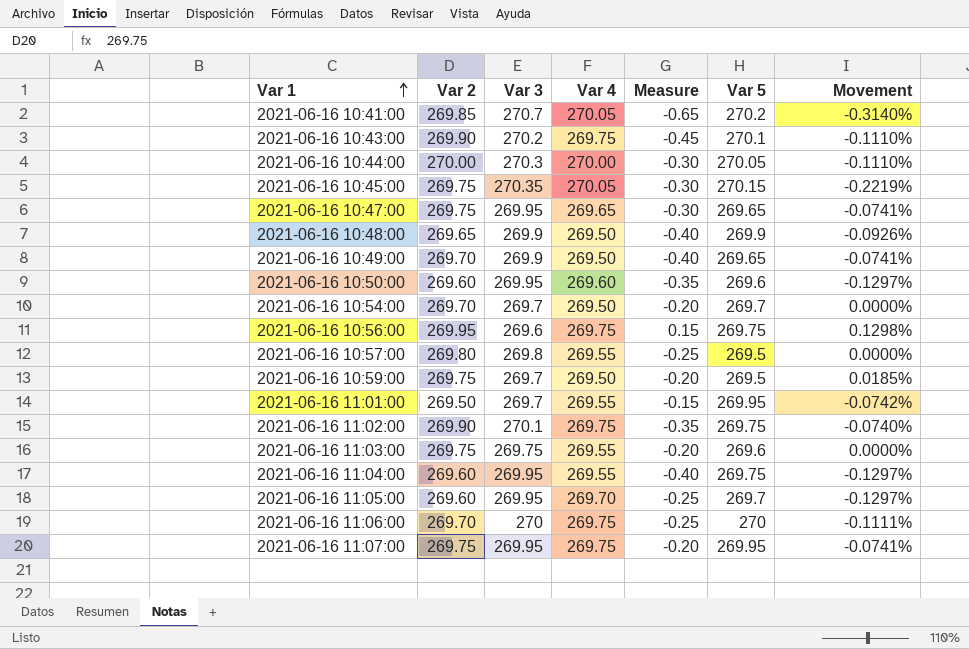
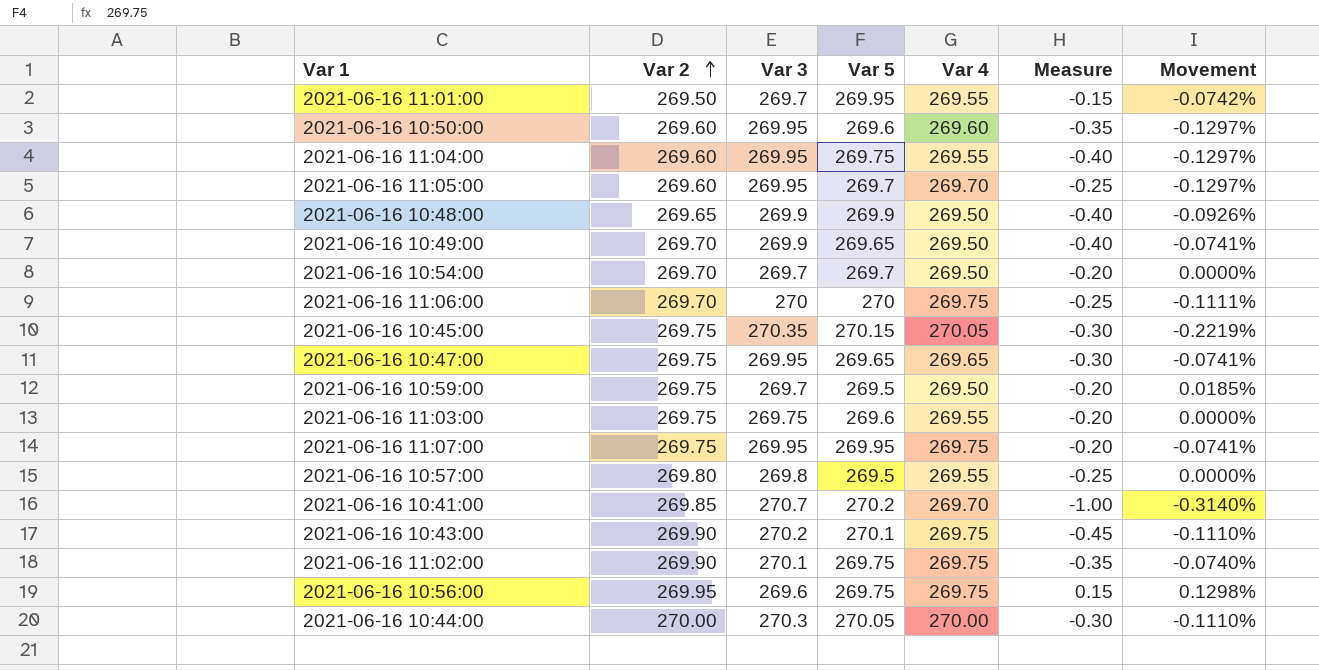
row order: Var 1 ascending -> Var 2 ascending
column Var 5 | position: 6 -> 4
2021-06-16 10:41:00 | Var 4: 270.05 -> 269.70
2021-06-16 10:41:00 | Measure: -0.65 -> -1.00

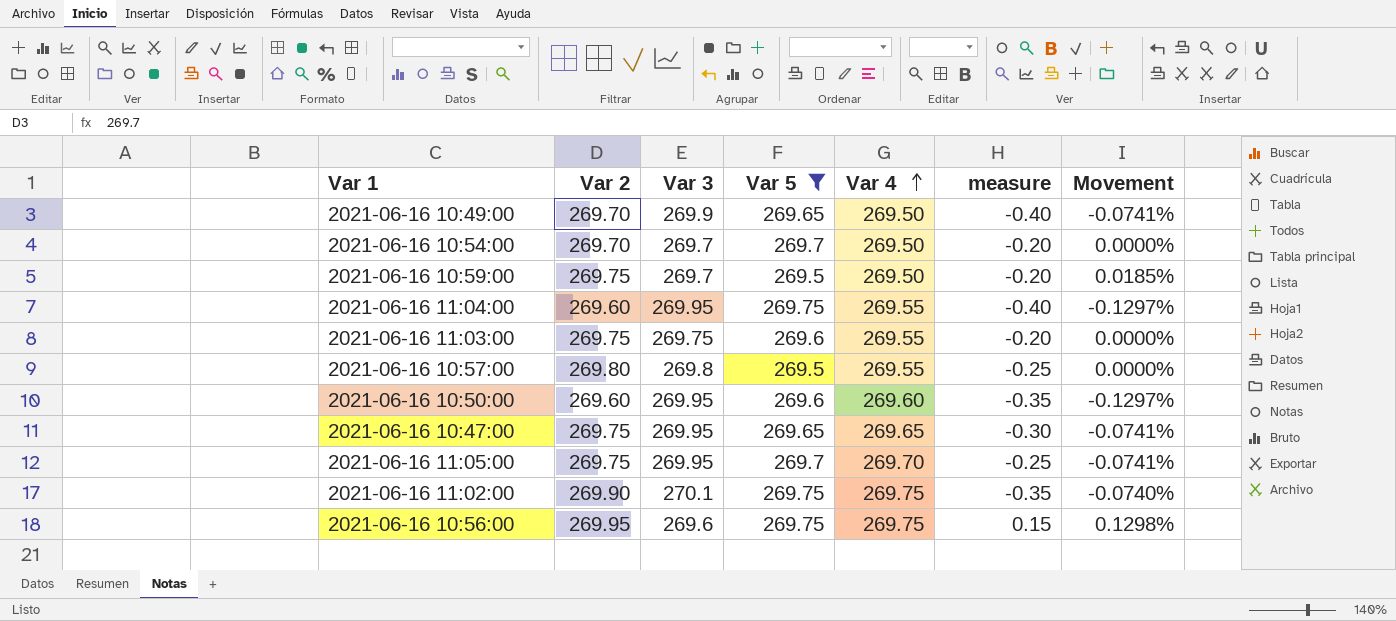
filter: none -> Var 5 <= 269.75
row order: Var 2 ascending -> Var 4 ascending
column name: Measure -> measure
2021-06-16 11:05:00 | Var 2: 269.60 -> 269.75
2021-06-16 11:05:00 | Movement: -0.1297% -> -0.0741%

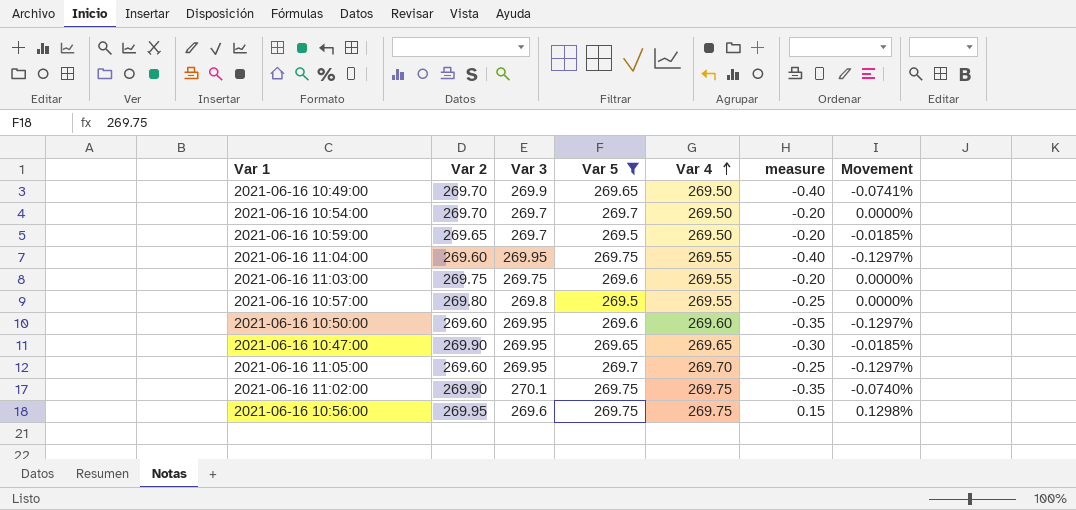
2021-06-16 10:59:00 | Var 2: 269.75 -> 269.65
2021-06-16 10:59:00 | Movement: 0.0185% -> -0.0185%
2021-06-16 10:47:00 | Var 2: 269.75 -> 269.90
2021-06-16 10:47:00 | Movement: -0.0741% -> -0.0185%
2021-06-16 11:05:00 | Var 2: 269.75 -> 269.60
2021-06-16 11:05:00 | Movement: -0.0741% -> -0.1297%

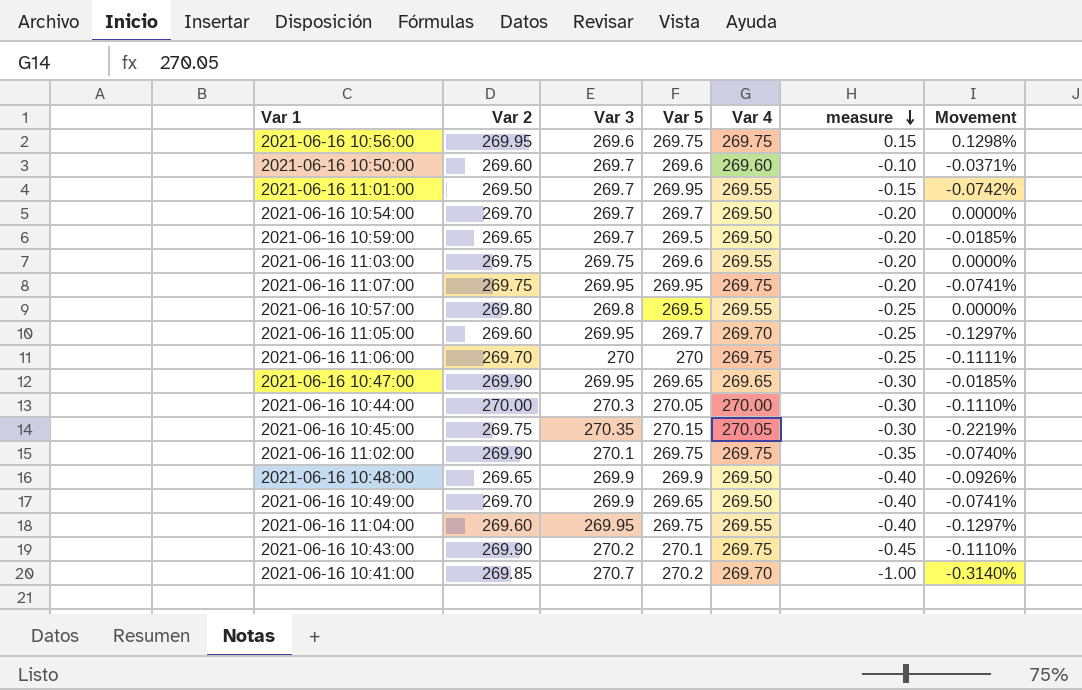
filter: Var 5 <= 269.75 -> none
row order: Var 4 ascending -> measure descending
2021-06-16 10:50:00 | Var 3: 269.95 -> 269.7
2021-06-16 10:50:00 | measure: -0.35 -> -0.10
2021-06-16 10:50:00 | Movement: -0.1297% -> -0.0371%

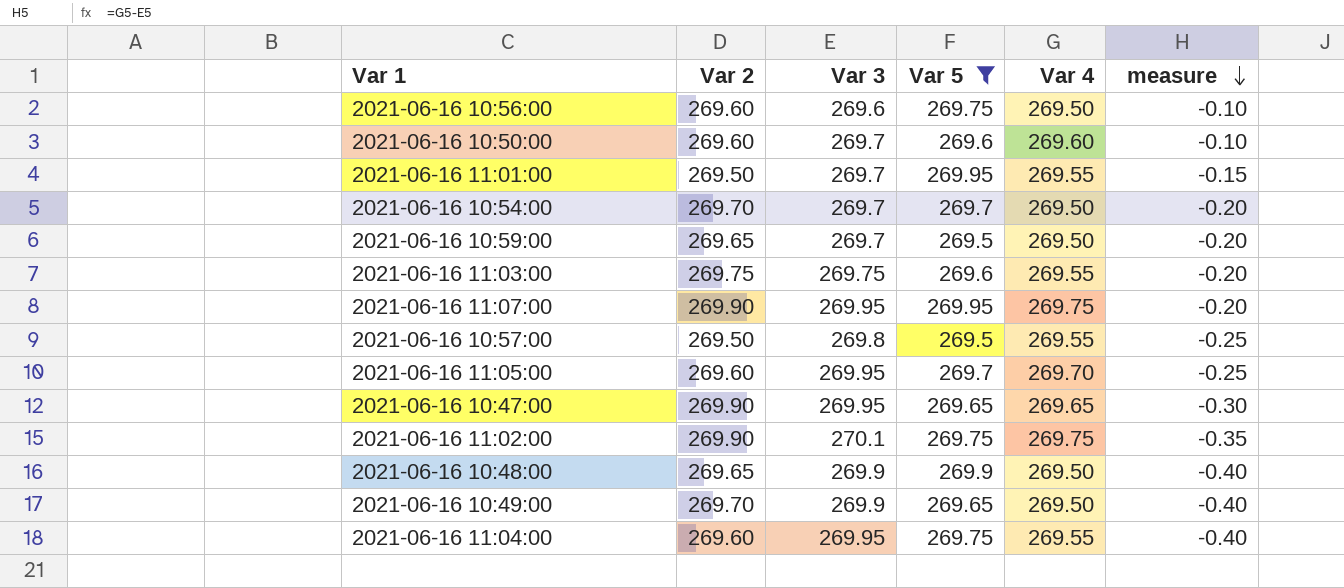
filter: none -> Var 5 <= 269.95
column Movement | formula: ([Var 2] - [Var 3]) / [Var 3] -> none
2021-06-16 10:56:00 | Var 2: 269.95 -> 269.60
2021-06-16 10:56:00 | Var 4: 269.75 -> 269.50
2021-06-16 10:56:00 | measure: 0.15 -> -0.10
2021-06-16 11:07:00 | Var 2: 269.75 -> 269.90
2021-06-16 10:57:00 | Var 2: 269.80 -> 269.50

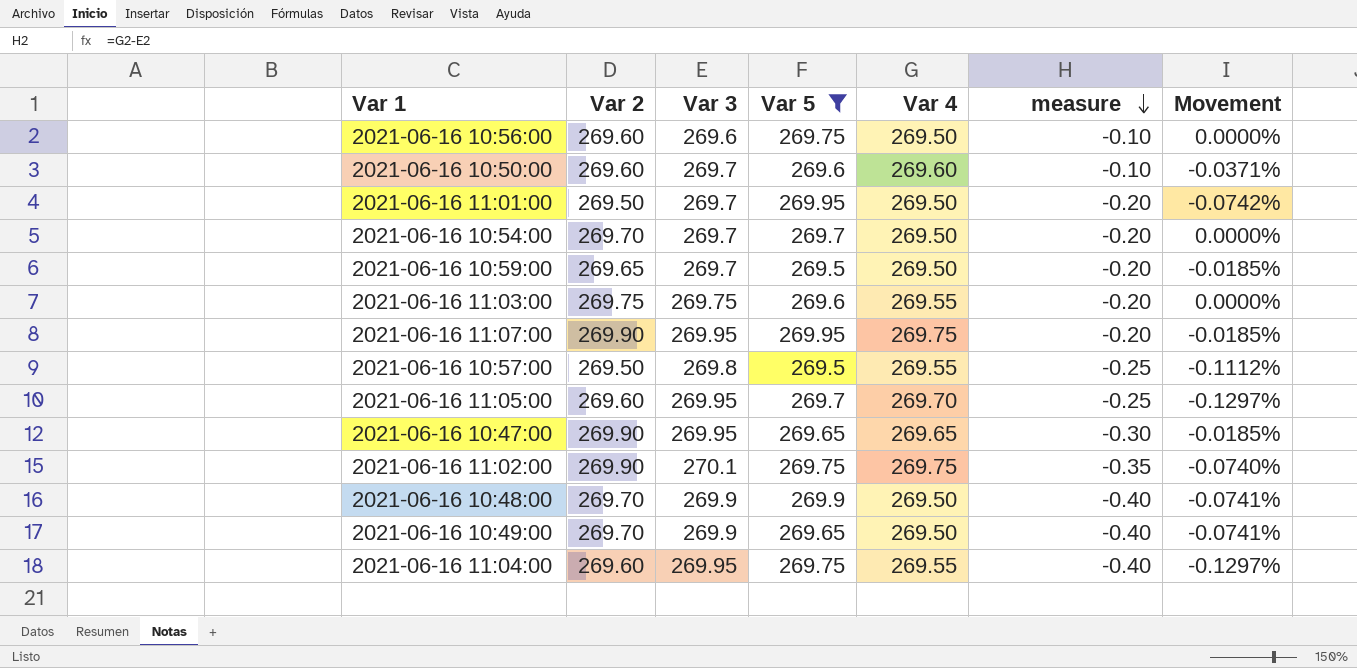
column Movement | formula: none -> ([Var 2] - [Var 3]) / [Var 3]
2021-06-16 11:01:00 | Var 4: 269.55 -> 269.50
2021-06-16 11:01:00 | measure: -0.15 -> -0.20
2021-06-16 10:48:00 | Var 2: 269.65 -> 269.70

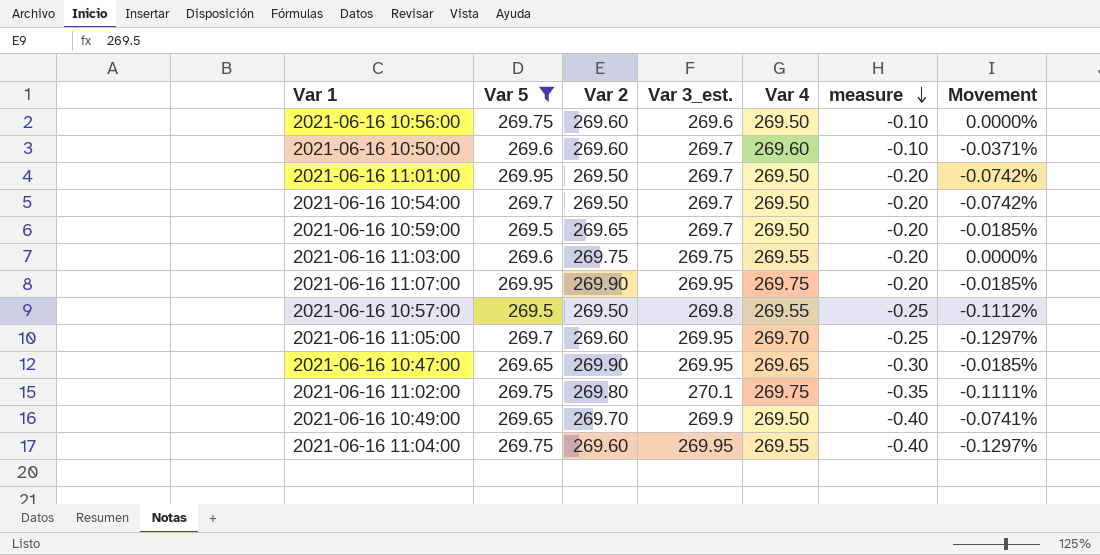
column Var 5 | position: 4 -> 2
column name: Var 3 -> Var 3_est.
row 2021-06-16 10:48:00: 269.70 | 269.9 | 269.9 | 269.50 | -0.40 | -0.0741% -> none
2021-06-16 10:54:00 | Var 2: 269.70 -> 269.50
2021-06-16 10:54:00 | Movement: 0.0000% -> -0.0742%
2021-06-16 11:02:00 | Var 2: 269.90 -> 269.80
2021-06-16 11:02:00 | Movement: -0.0740% -> -0.1111%

